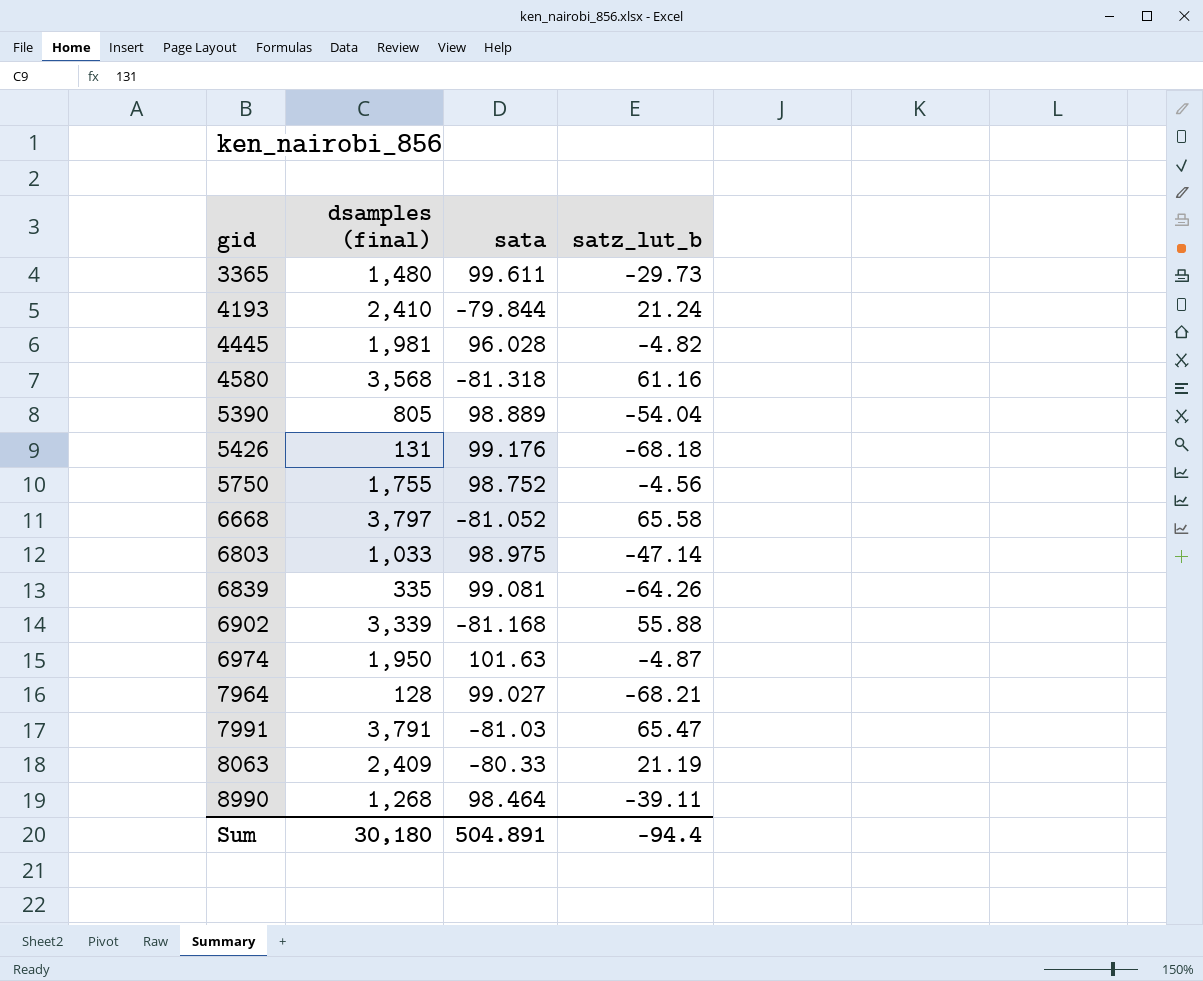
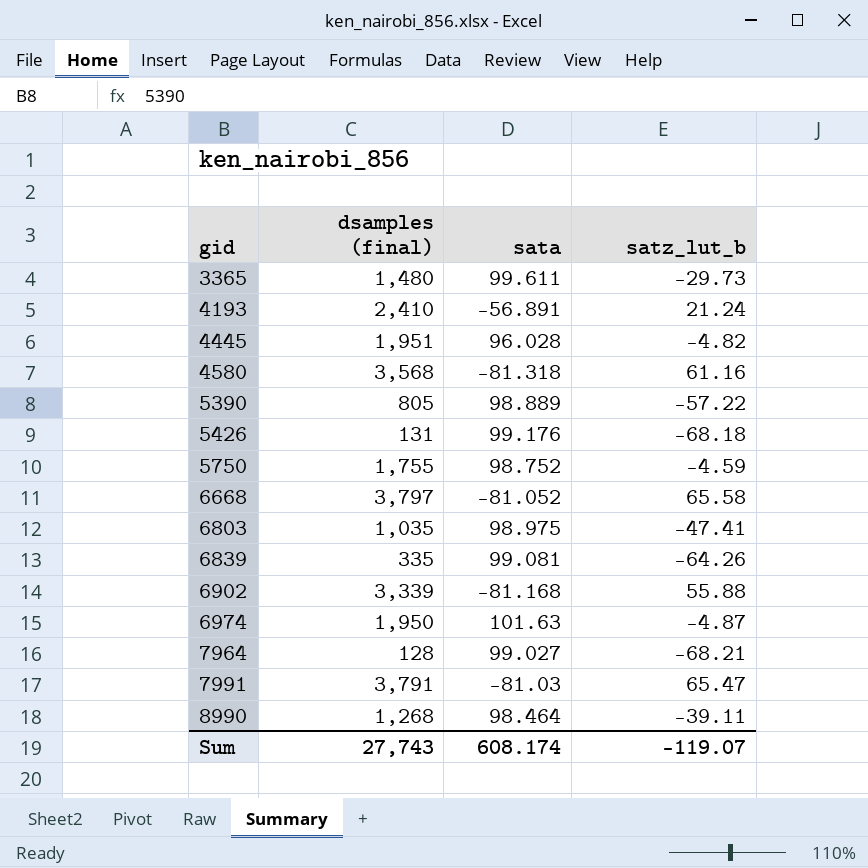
row 8063: 2,409 | -80.33 | 21.19 -> none
4193 | sata: -79.844 -> -56.891
4445 | dsamples (final): 1,981 -> 1,951
5390 | satz_lut_b: -54.04 -> -57.22
5750 | satz_lut_b: -4.56 -> -4.59
6803 | dsamples (final): 1,033 -> 1,035
6803 | satz_lut_b: -47.14 -> -47.41
Sum | dsamples (final): 30,180 -> 27,743
Sum | sata: 504.891 -> 608.174
Sum | satz_lut_b: -94.4 -> -119.07

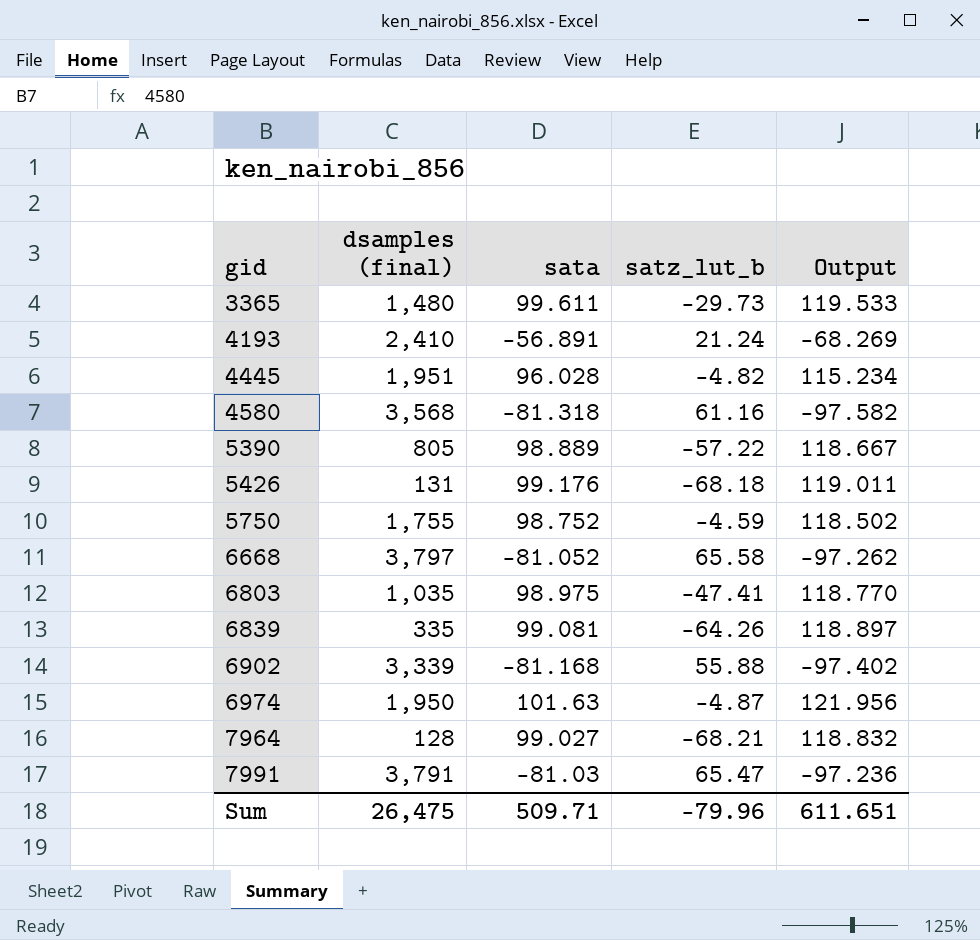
column Output | formula: none -> [sata] * 1.2
row 8990: 1,268 | 98.464 | -39.11 -> none
Sum | dsamples (final): 27,743 -> 26,475
Sum | sata: 608.174 -> 509.71
Sum | satz_lut_b: -119.07 -> -79.96

